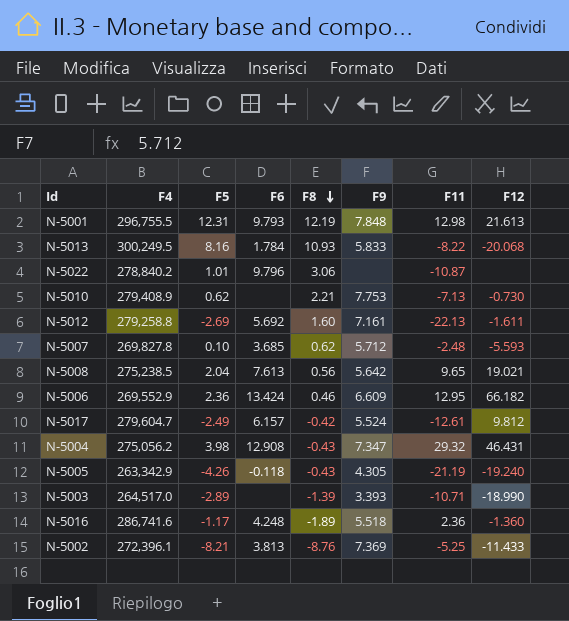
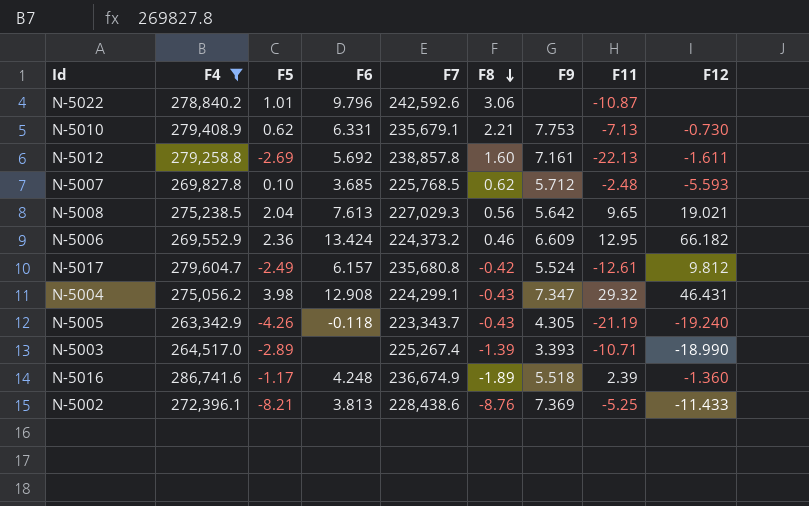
filter: none -> F4 <= 286,741.6
column F7 | position: none -> 5
N-5010 | F6: none -> 6.331
N-5016 | F11: 2.36 -> 2.39

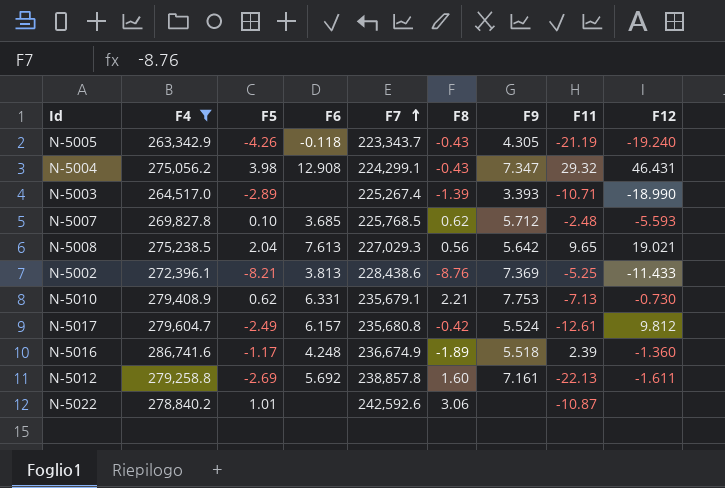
row order: F8 descending -> F7 ascending
row N-5006: 269,552.9 | 2.36 | 13.424 | 224,373.2 | 0.46 | 6.609 | 12.95 | 66.182 -> none
N-5022 | F6: 9.796 -> none

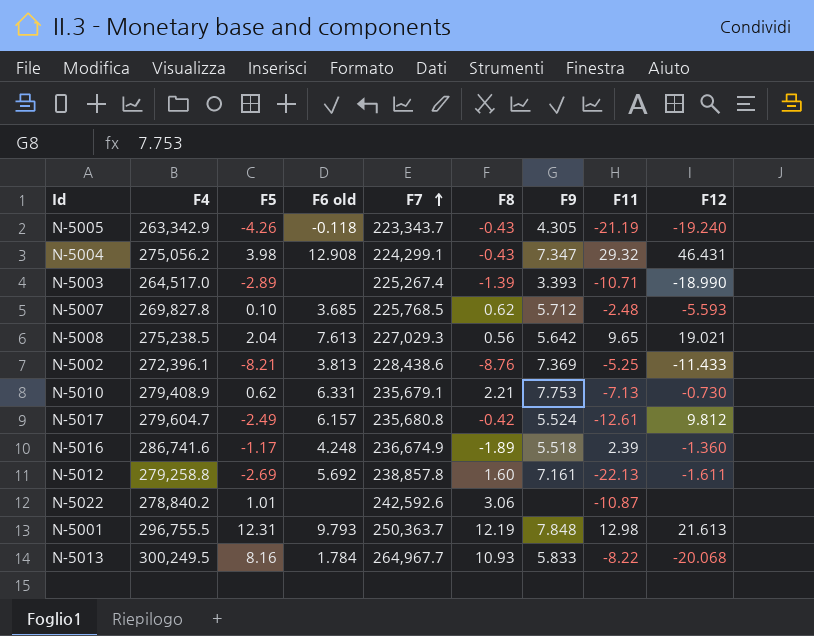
filter: F4 <= 286,741.6 -> none
column name: F6 -> F6 old

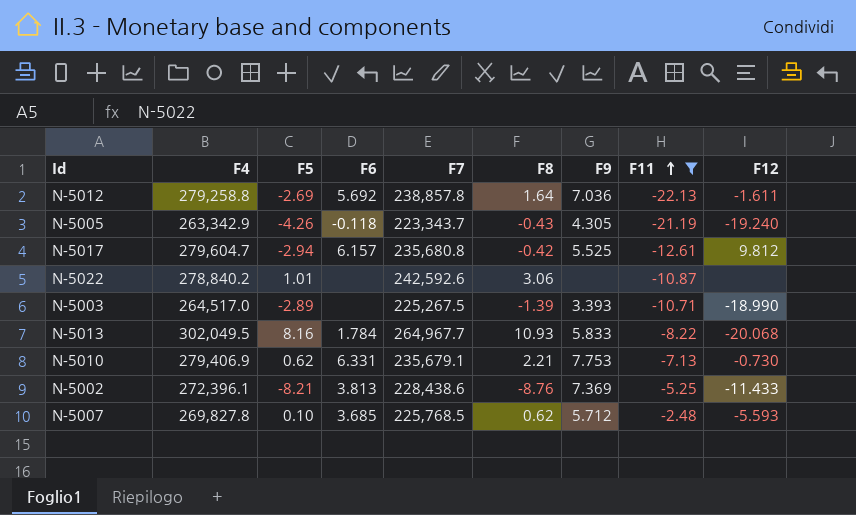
filter: none -> F11 <= -2.48
row order: F7 ascending -> F11 ascending
column name: F6 old -> F6
N-5012 | F8: 1.60 -> 1.64
N-5012 | F9: 7.161 -> 7.036
N-5017 | F5: -2.49 -> -2.94
N-5017 | F9: 5.524 -> 5.525
N-5003 | F7: 225,267.4 -> 225,267.5
N-5013 | F4: 300,249.5 -> 302,049.5
N-5010 | F4: 279,408.9 -> 279,406.9

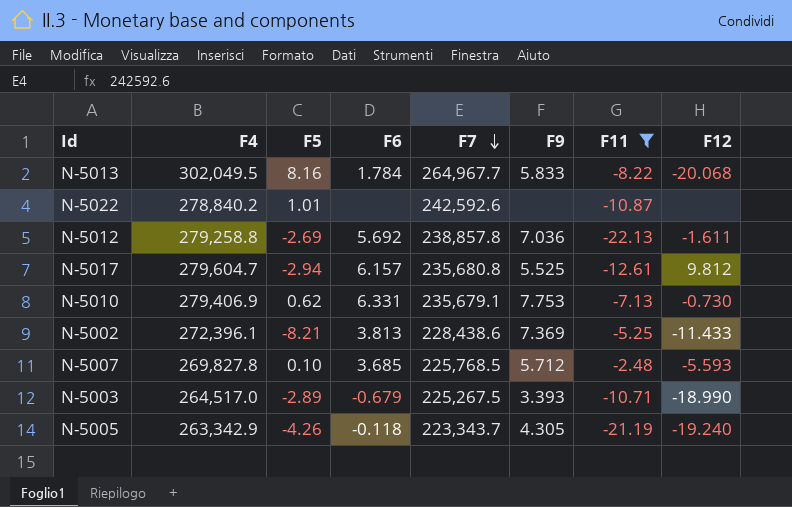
row order: F11 ascending -> F7 descending
column F8 | position: 6 -> none
N-5003 | F6: none -> -0.679

